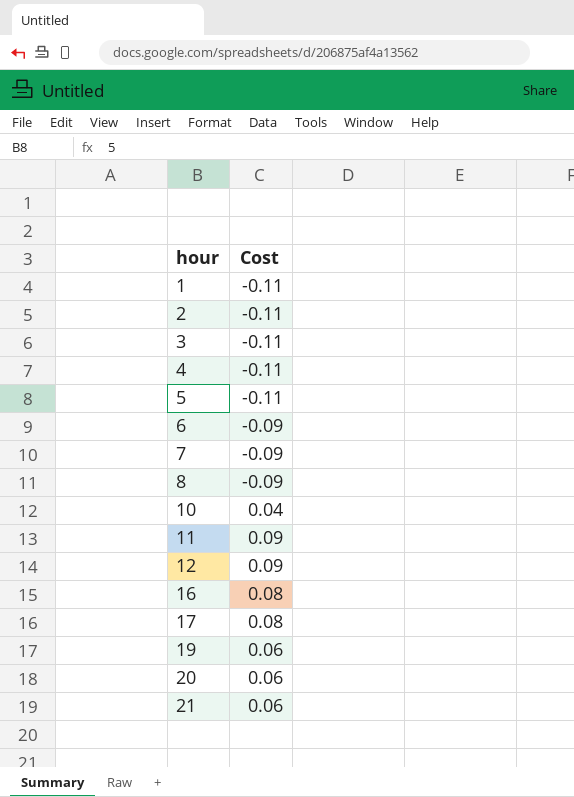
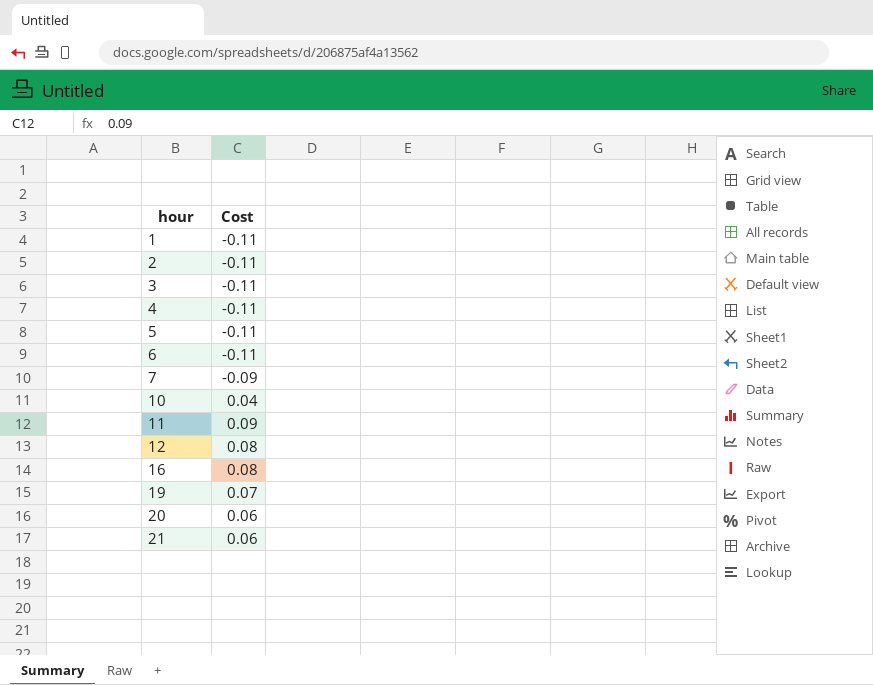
row 8: -0.09 -> none
row 17: 0.08 -> none
6 | Cost: -0.09 -> -0.11
12 | Cost: 0.09 -> 0.08
19 | Cost: 0.06 -> 0.07

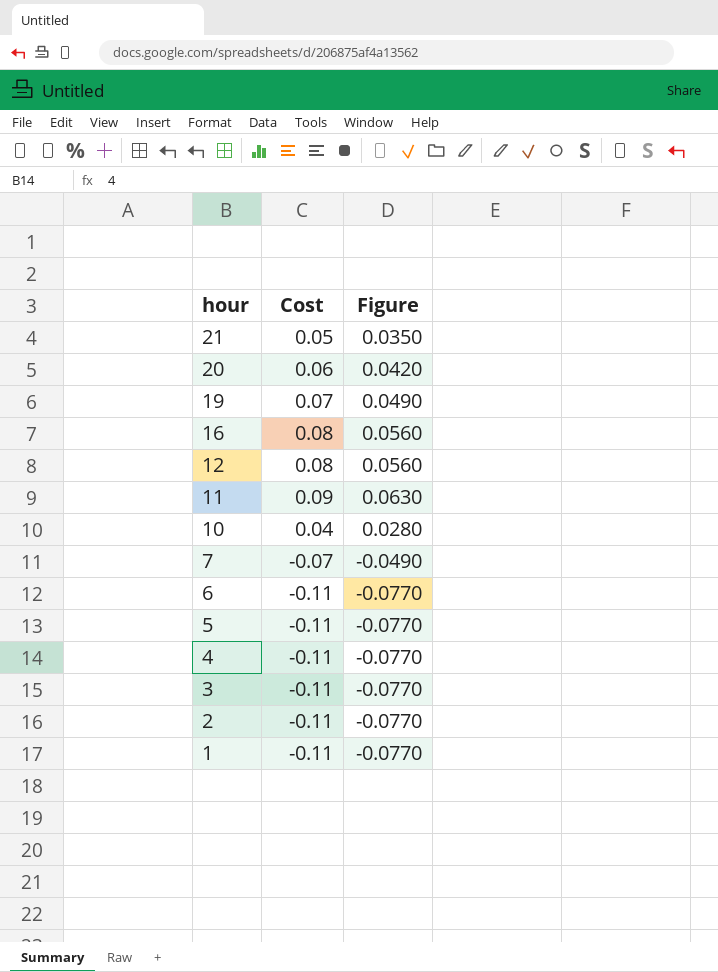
row order: hour ascending -> hour descending
column Figure | formula: none -> [Cost] * 0.7
21 | Cost: 0.06 -> 0.05
7 | Cost: -0.09 -> -0.07

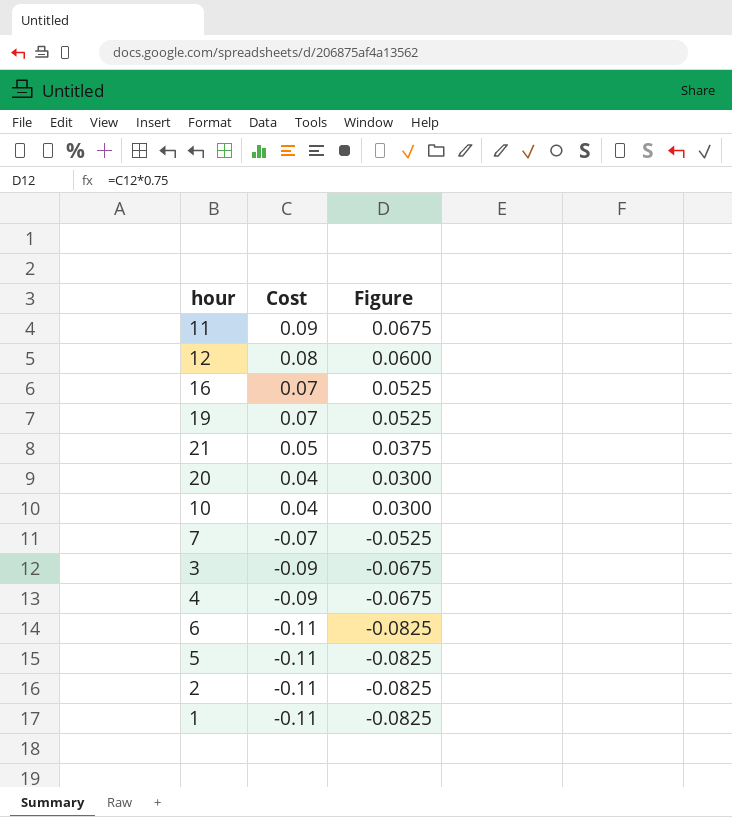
row order: hour descending -> Cost descending
column Figure | formula: [Cost] * 0.7 -> [Cost] * 0.75
16 | Cost: 0.08 -> 0.07
20 | Cost: 0.06 -> 0.04
3 | Cost: -0.11 -> -0.09
4 | Cost: -0.11 -> -0.09

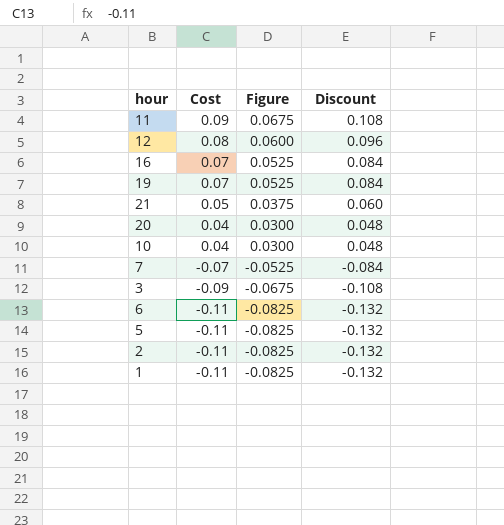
column Discount | formula: none -> [Cost] * 1.2
row 4: -0.09 | -0.0675 -> none

